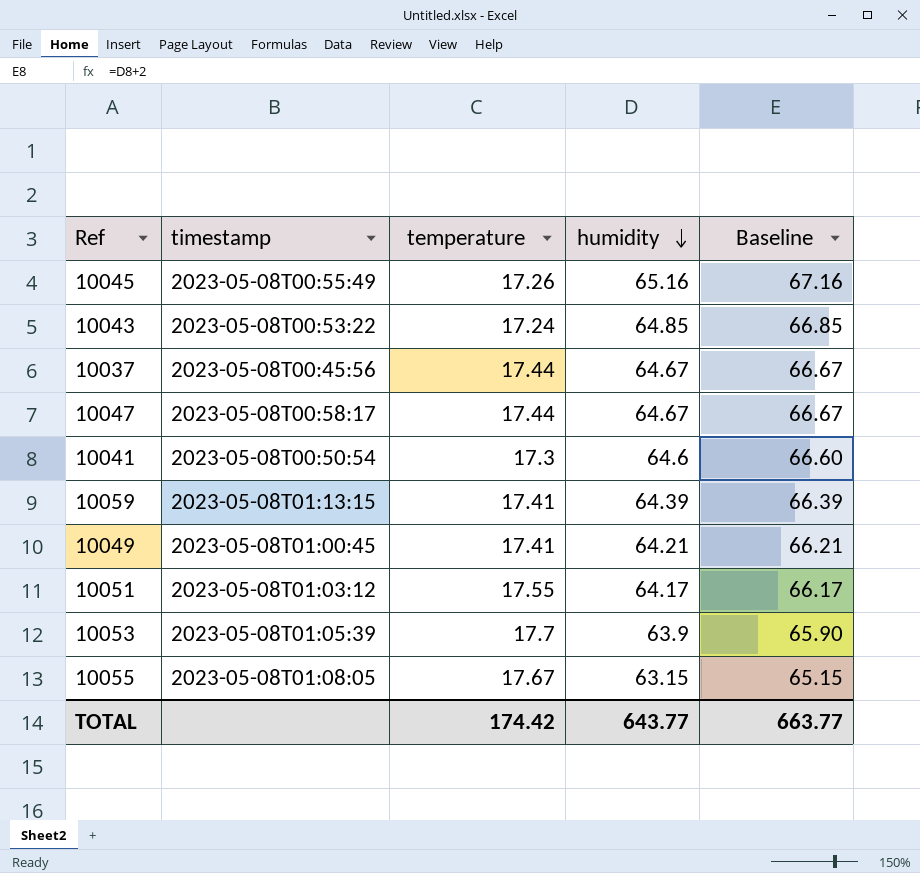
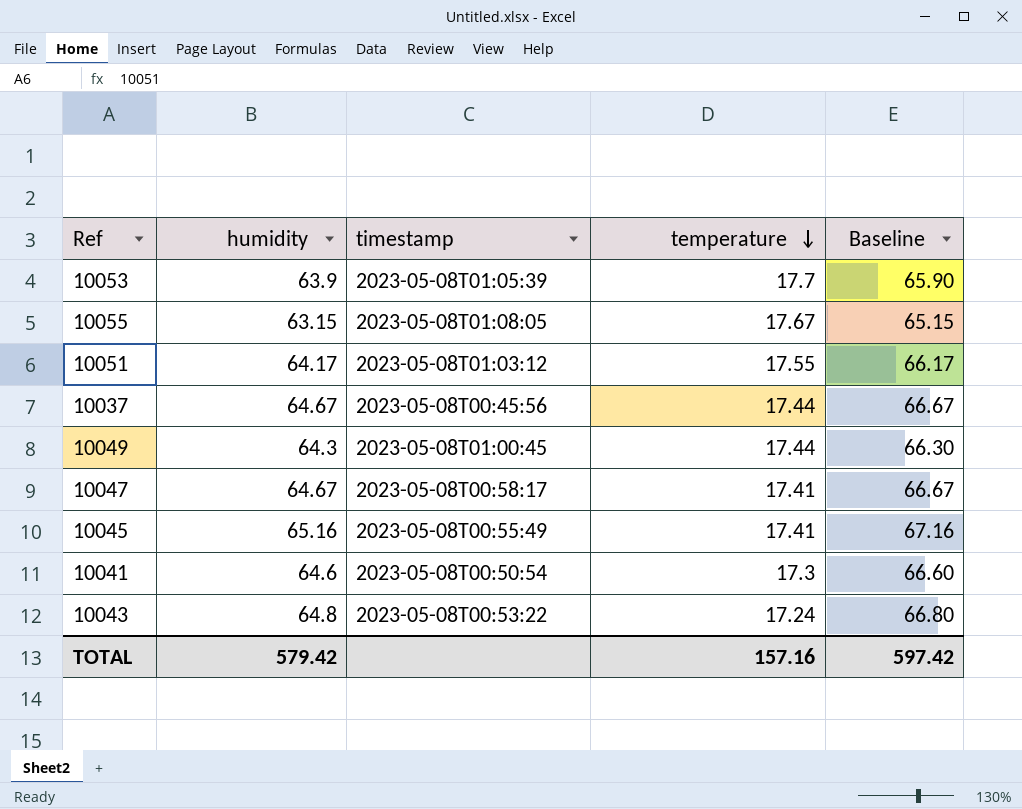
row order: humidity descending -> temperature descending
column humidity | position: 4 -> 2
row 10059: 2023-05-08T01:13:15 | 17.41 | 64.39 | 66.39 -> none
10049 | humidity: 64.21 -> 64.3
10049 | temperature: 17.41 -> 17.44
10049 | Baseline: 66.21 -> 66.30
10047 | temperature: 17.44 -> 17.41
10045 | temperature: 17.26 -> 17.41
10043 | humidity: 64.85 -> 64.8
10043 | Baseline: 66.85 -> 66.80
TOTAL | humidity: 643.77 -> 579.42
TOTAL | temperature: 174.42 -> 157.16
TOTAL | Baseline: 663.77 -> 597.42

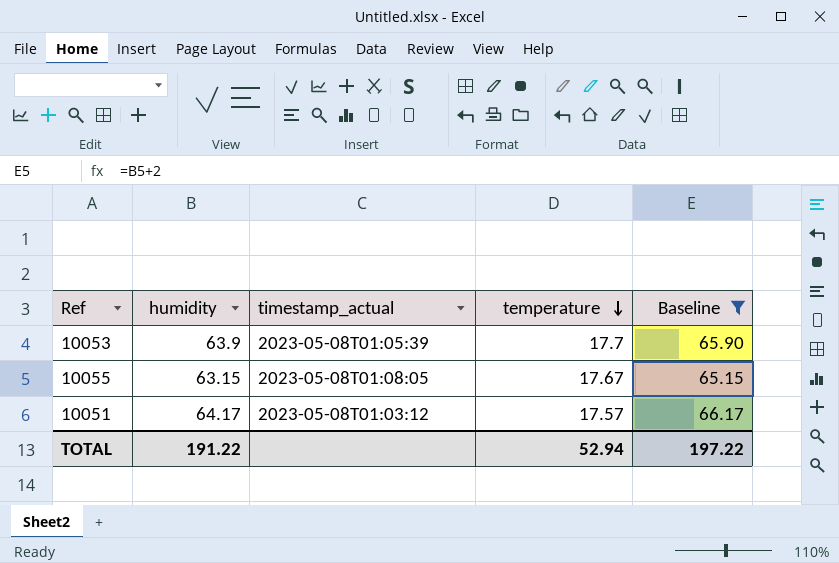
filter: none -> Baseline <= 66.17
column name: timestamp -> timestamp_actual
10051 | temperature: 17.55 -> 17.57
TOTAL | humidity: 579.42 -> 191.22
TOTAL | temperature: 157.16 -> 52.94
TOTAL | Baseline: 597.42 -> 197.22

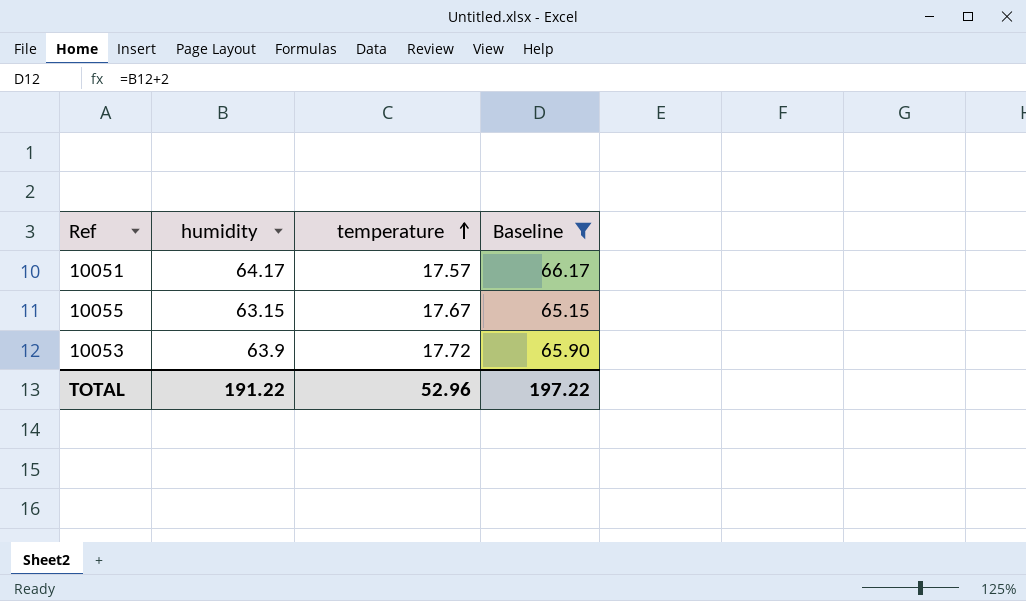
row order: temperature descending -> temperature ascending
column timestamp_actual | position: 3 -> none
10053 | temperature: 17.7 -> 17.72
TOTAL | temperature: 52.94 -> 52.96

